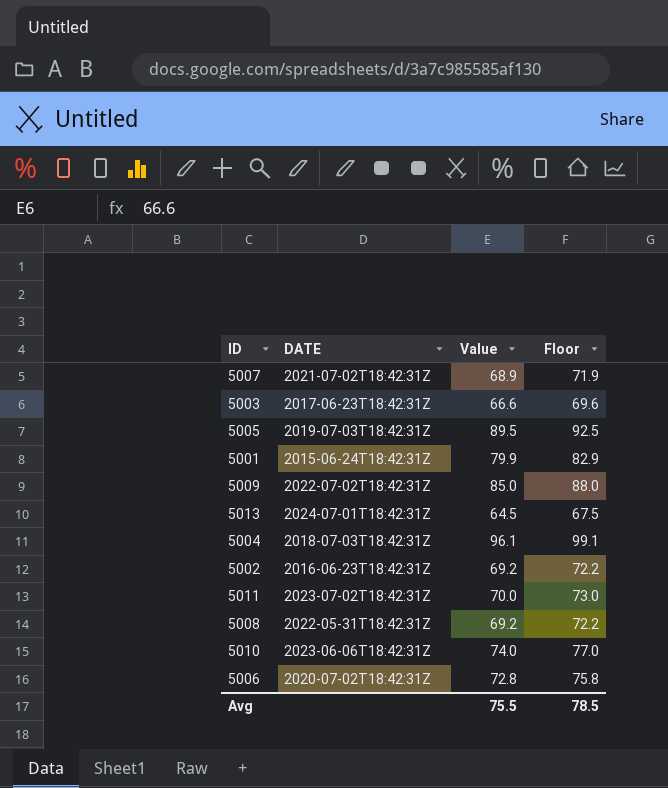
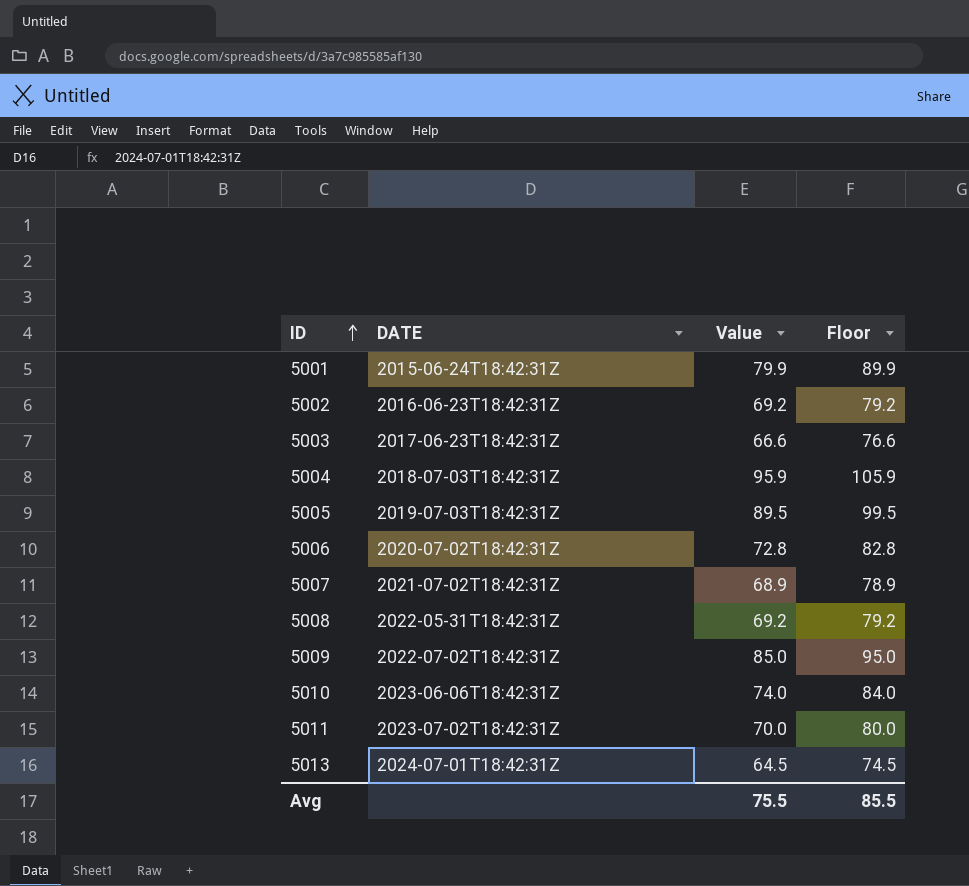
row order: none -> ID ascending
column Floor | formula: [Value] + 3 -> [Value] + 10
5004 | Value: 96.1 -> 95.9
Avg | Floor: 78.5 -> 85.5

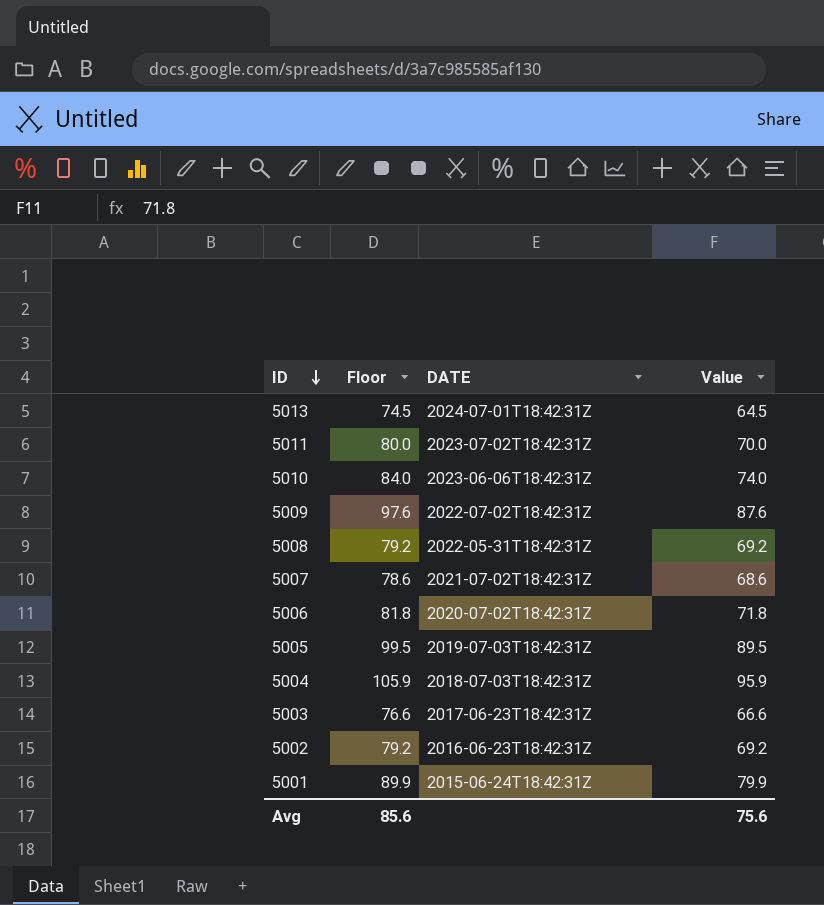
row order: ID ascending -> ID descending
column Floor | position: 4 -> 2
5009 | Floor: 95.0 -> 97.6
5009 | Value: 85.0 -> 87.6
5007 | Floor: 78.9 -> 78.6
5007 | Value: 68.9 -> 68.6
5006 | Floor: 82.8 -> 81.8
5006 | Value: 72.8 -> 71.8
Avg | Floor: 85.5 -> 85.6
Avg | Value: 75.5 -> 75.6

